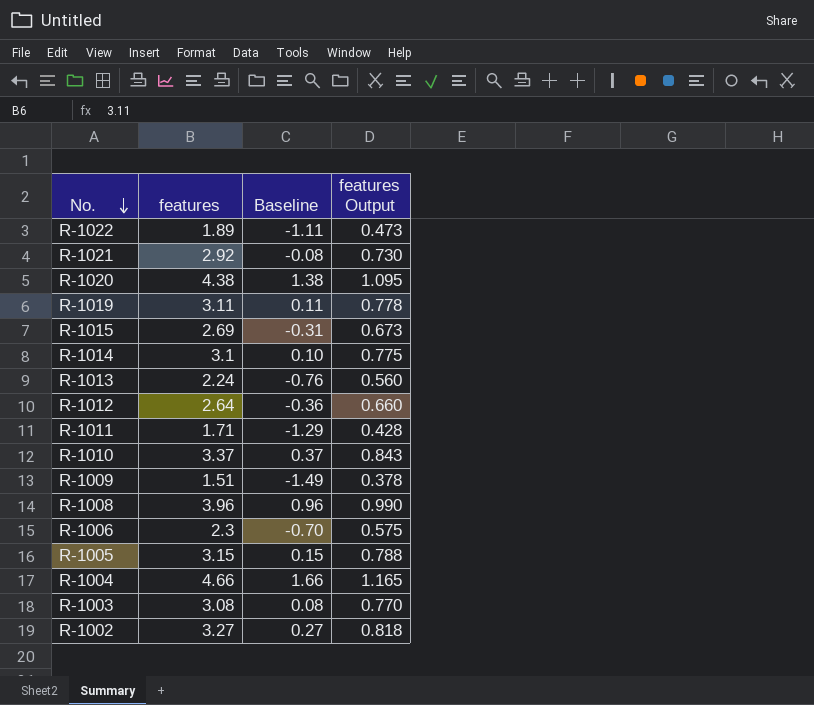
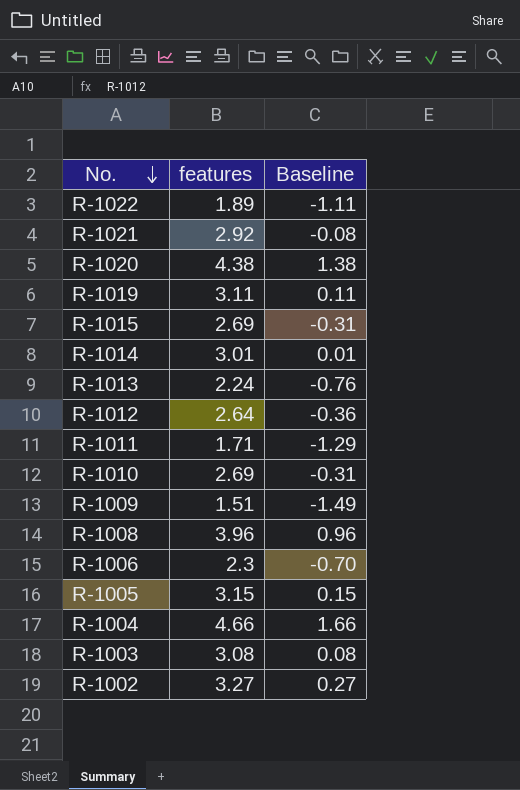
column features Output | formula: [features] * 0.25 -> none
R-1014 | features: 3.1 -> 3.01
R-1014 | Baseline: 0.10 -> 0.01
R-1010 | features: 3.37 -> 2.69
R-1010 | Baseline: 0.37 -> -0.31

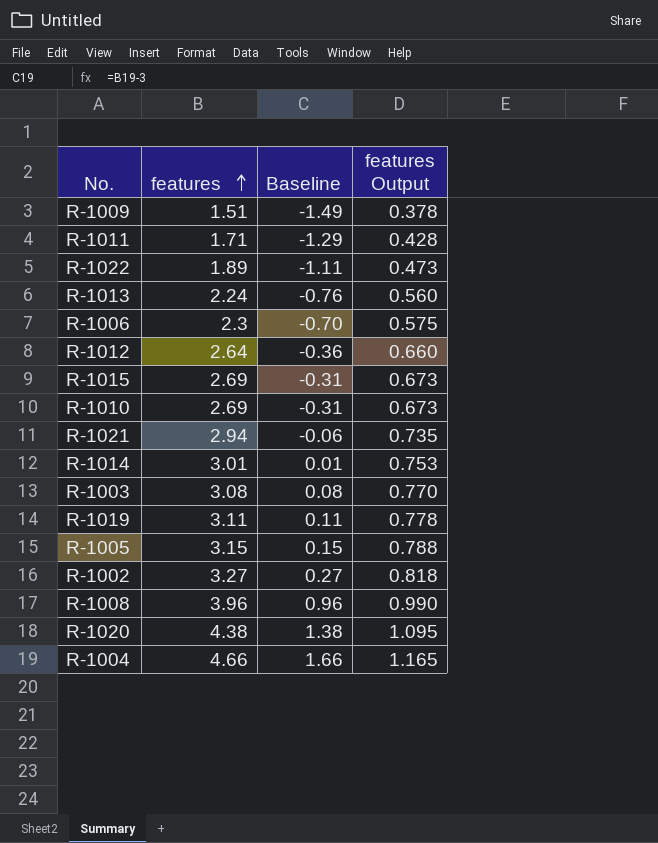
row order: No. descending -> features ascending
column features Output | formula: none -> [features] * 0.25
R-1021 | features: 2.92 -> 2.94
R-1021 | Baseline: -0.08 -> -0.06

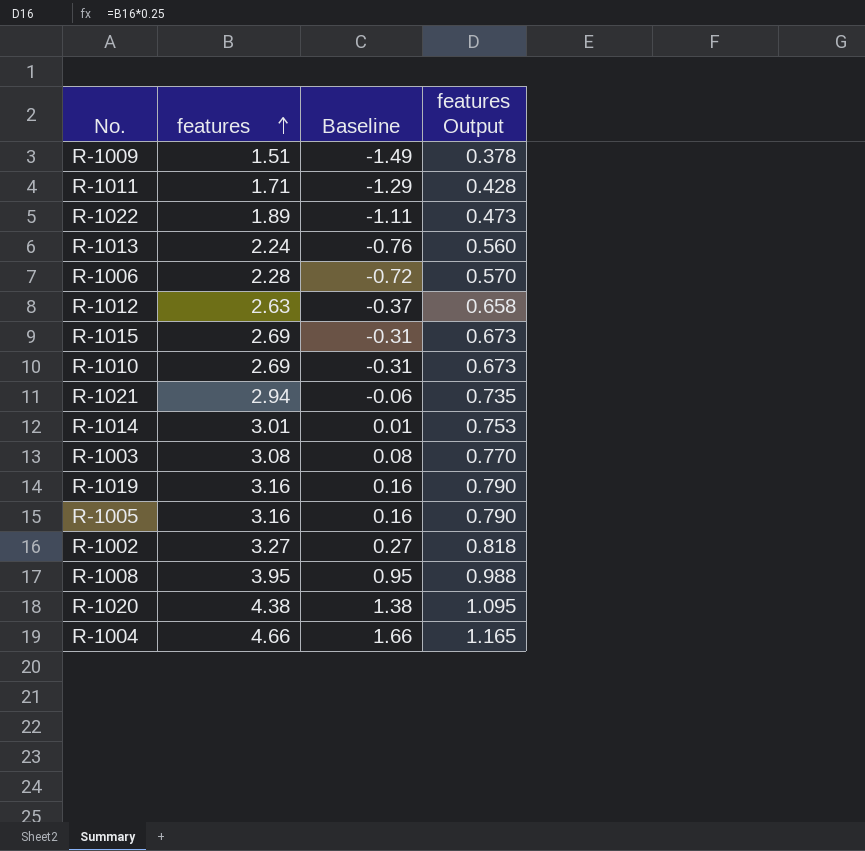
R-1006 | features: 2.3 -> 2.28
R-1006 | Baseline: -0.70 -> -0.72
R-1006 | features Output: 0.575 -> 0.570
R-1012 | features: 2.64 -> 2.63
R-1012 | Baseline: -0.36 -> -0.37
R-1012 | features Output: 0.660 -> 0.658
R-1019 | features: 3.11 -> 3.16
R-1019 | Baseline: 0.11 -> 0.16
R-1019 | features Output: 0.778 -> 0.790
R-1005 | features: 3.15 -> 3.16
R-1005 | Baseline: 0.15 -> 0.16
R-1005 | features Output: 0.788 -> 0.790
R-1008 | features: 3.96 -> 3.95
R-1008 | Baseline: 0.96 -> 0.95
R-1008 | features Output: 0.990 -> 0.988

